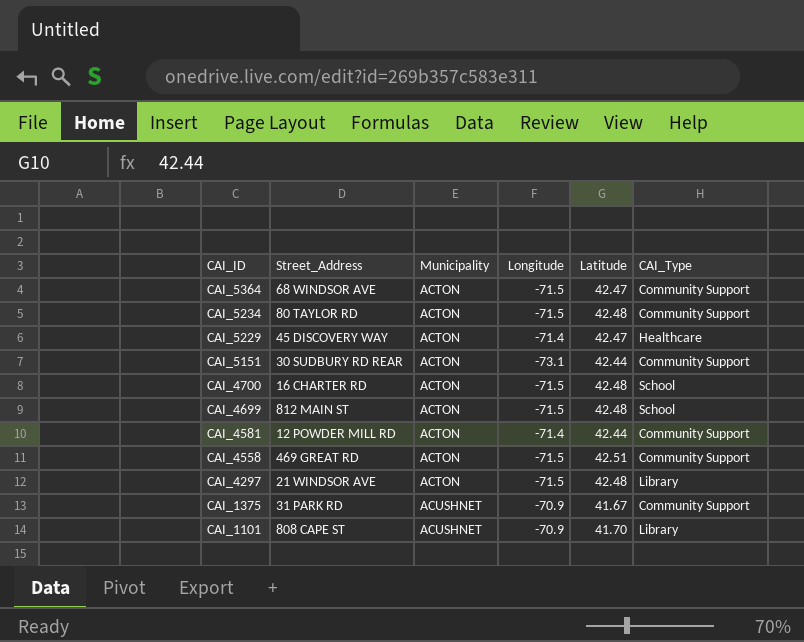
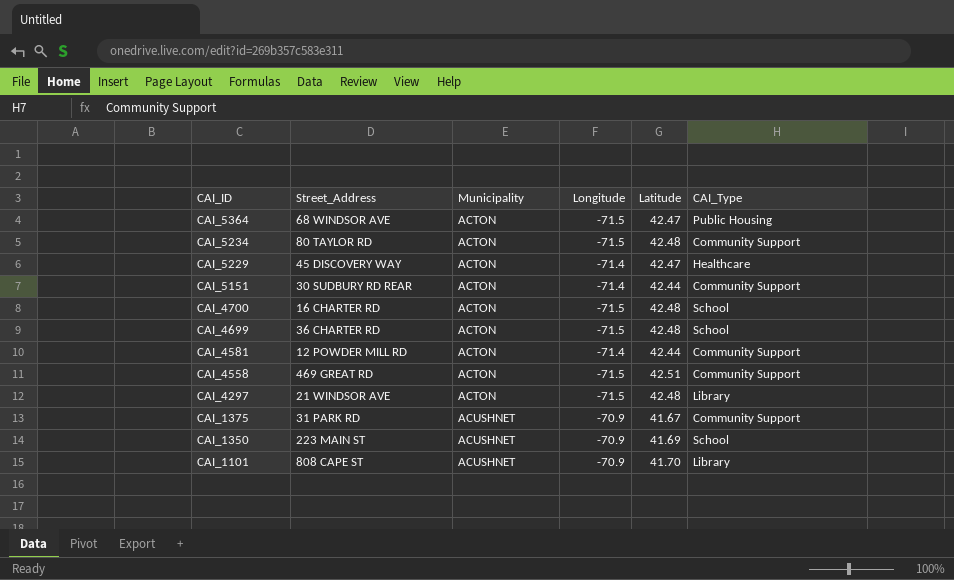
CAI_5364 | CAI_Type: Community Support -> Public Housing
CAI_5151 | Longitude: -73.1 -> -71.4
CAI_4699 | Street_Address: 812 MAIN ST -> 36 CHARTER RD
row CAI_1350: none -> 223 MAIN ST | ACUSHNET | -70.9 | 41.69 | School

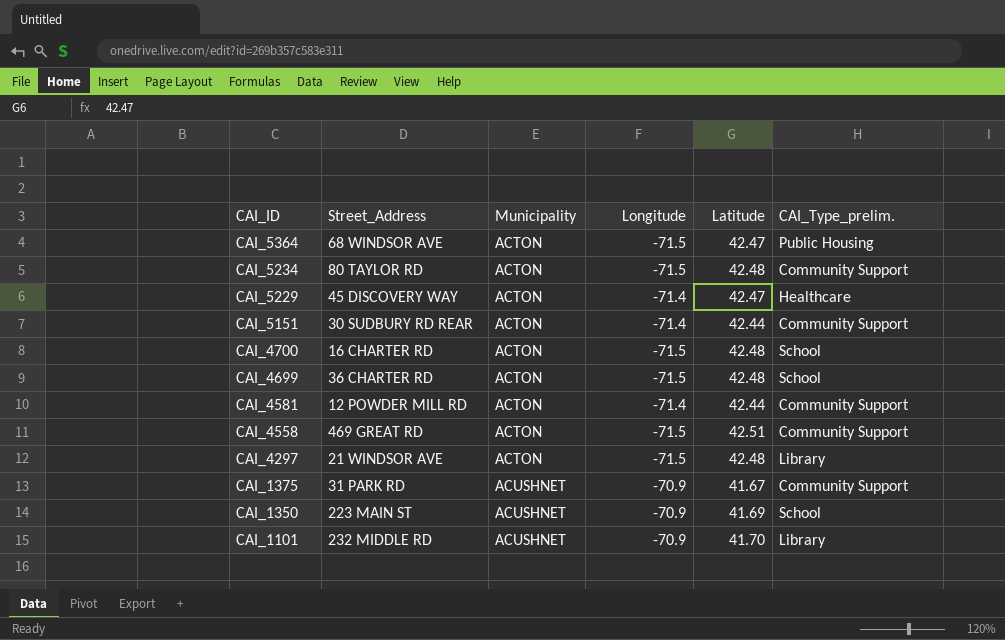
column name: CAI_Type -> CAI_Type_prelim.
CAI_1101 | Street_Address: 808 CAPE ST -> 232 MIDDLE RD

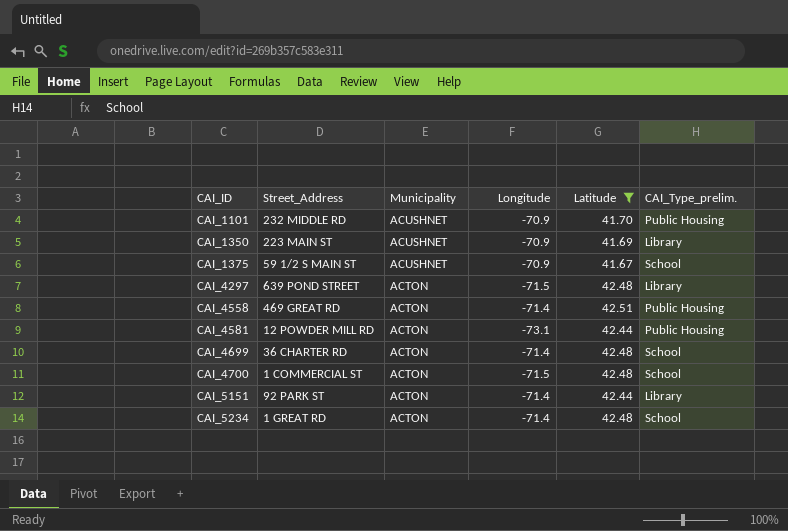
filter: none -> Latitude != 42.47
row order: CAI_ID descending -> CAI_ID ascending
CAI_1101 | CAI_Type_prelim.: Library -> Public Housing
CAI_1350 | CAI_Type_prelim.: School -> Library
CAI_1375 | Street_Address: 31 PARK RD -> 59 1/2 S MAIN ST
CAI_1375 | CAI_Type_prelim.: Community Support -> School
CAI_4297 | Street_Address: 21 WINDSOR AVE -> 639 POND STREET
CAI_4558 | Longitude: -71.5 -> -71.4
CAI_4558 | CAI_Type_prelim.: Community Support -> Public Housing
CAI_4581 | Longitude: -71.4 -> -73.1
CAI_4581 | CAI_Type_prelim.: Community Support -> Public Housing
CAI_4699 | Longitude: -71.5 -> -71.4
CAI_4700 | Street_Address: 16 CHARTER RD -> 1 COMMERCIAL ST
CAI_5151 | Street_Address: 30 SUDBURY RD REAR -> 92 PARK ST
CAI_5151 | CAI_Type_prelim.: Community Support -> Library
CAI_5234 | Street_Address: 80 TAYLOR RD -> 1 GREAT RD
CAI_5234 | Longitude: -71.5 -> -71.4
CAI_5234 | CAI_Type_prelim.: Community Support -> School

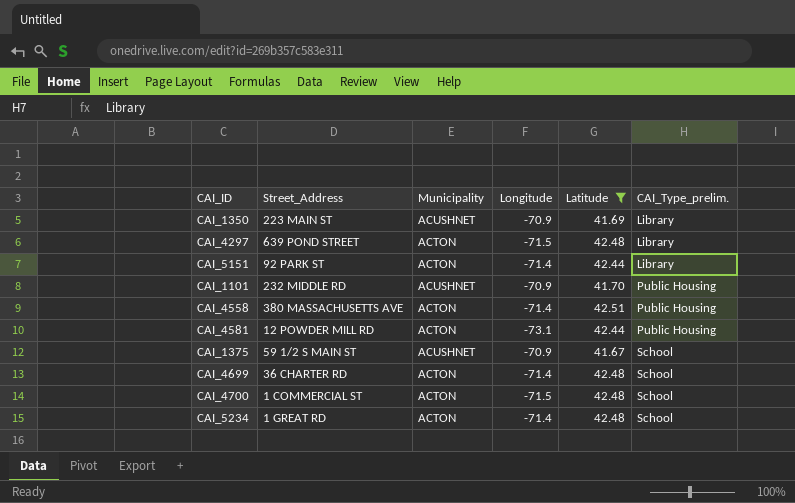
row order: CAI_ID ascending -> CAI_Type_prelim. ascending
CAI_4558 | Street_Address: 469 GREAT RD -> 380 MASSACHUSETTS AVE

